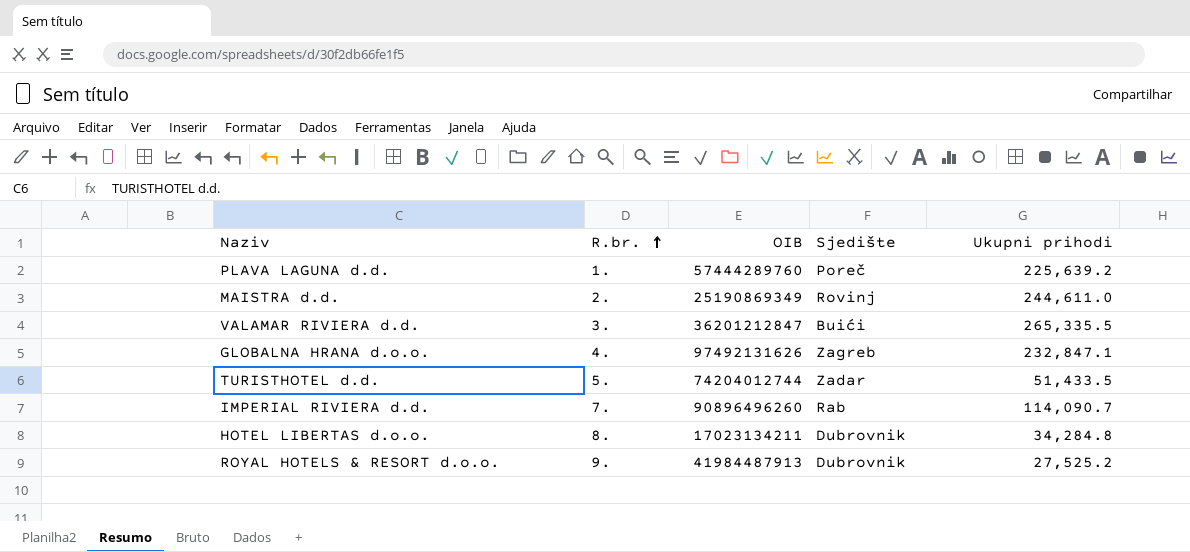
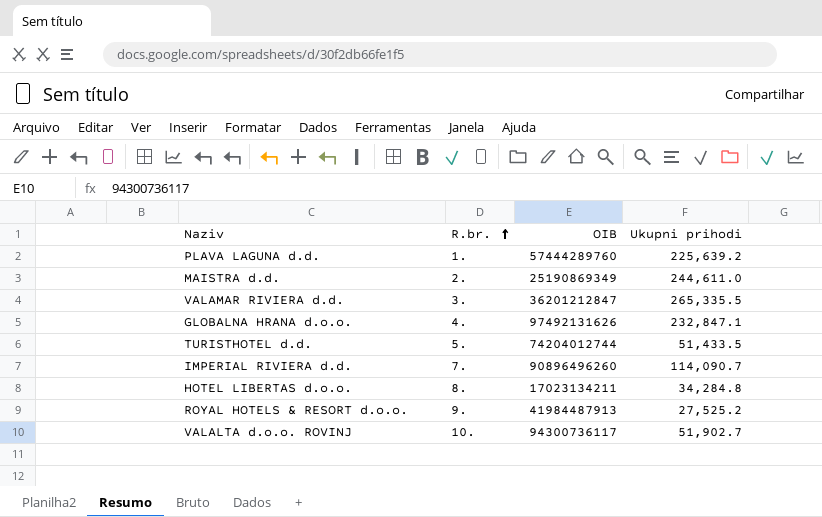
column Sjedište | position: 4 -> none
row VALALTA d.o.o. ROVINJ: none -> 10. | 94300736117 | 51,902.7

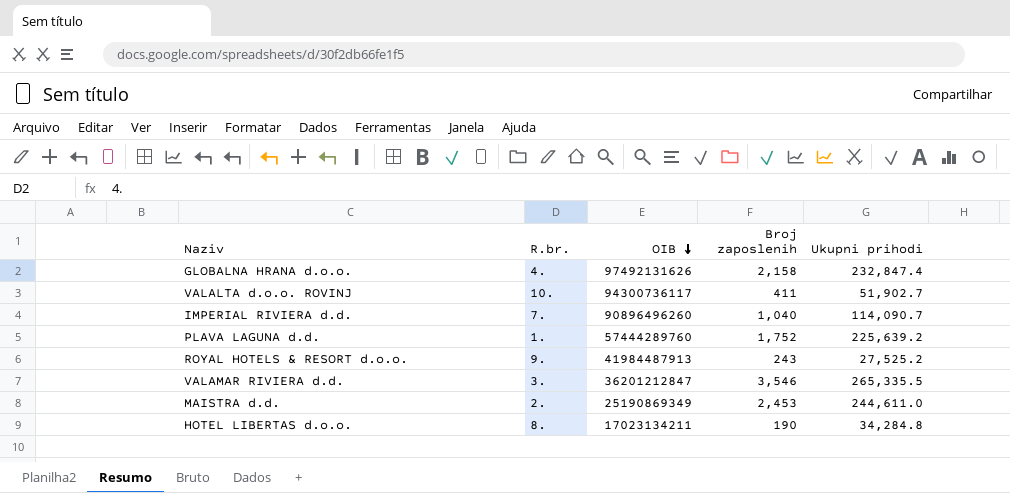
row order: R.br. ascending -> OIB descending
column Broj zaposlenih | position: none -> 4
row TURISTHOTEL d.d.: 5. | 74204012744 | 51,433.5 -> none
GLOBALNA HRANA d.o.o. | Ukupni prihodi: 232,847.1 -> 232,847.4

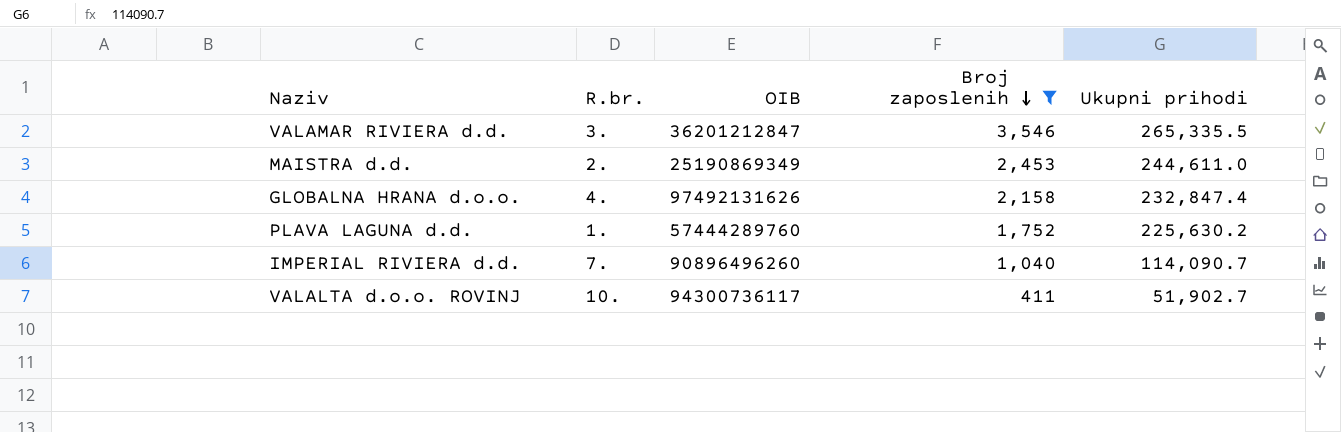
filter: none -> Broj zaposlenih >= 411
row order: OIB descending -> Broj zaposlenih descending
PLAVA LAGUNA d.d. | Ukupni prihodi: 225,639.2 -> 225,630.2

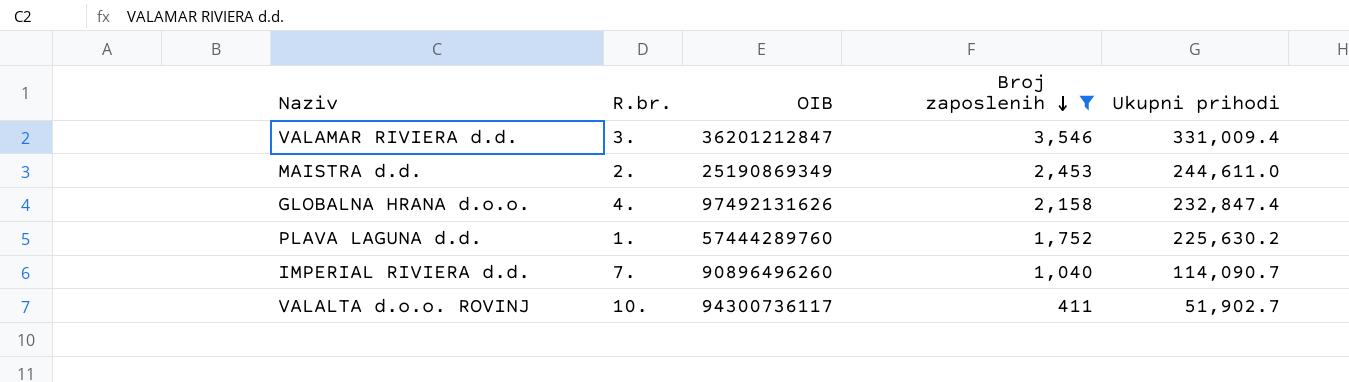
VALAMAR RIVIERA d.d. | Ukupni prihodi: 265,335.5 -> 331,009.4

